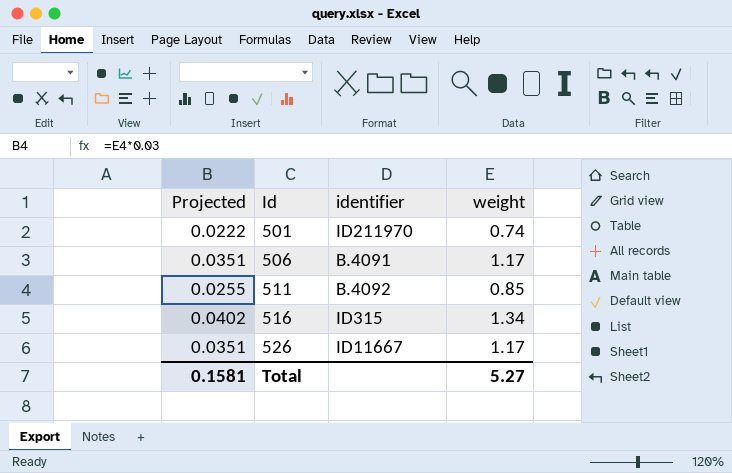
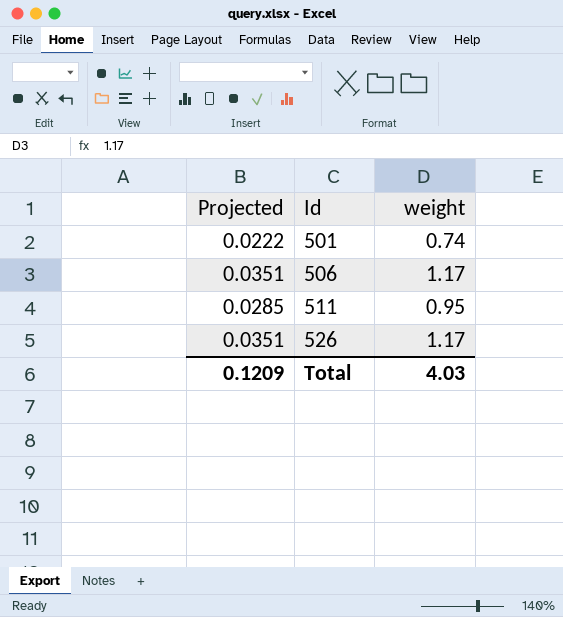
column identifier | position: 3 -> none
row 516: 0.0402 | ID315 | 1.34 -> none
511 | Projected: 0.0255 -> 0.0285
511 | weight: 0.85 -> 0.95
Total | Projected: 0.1581 -> 0.1209
Total | weight: 5.27 -> 4.03

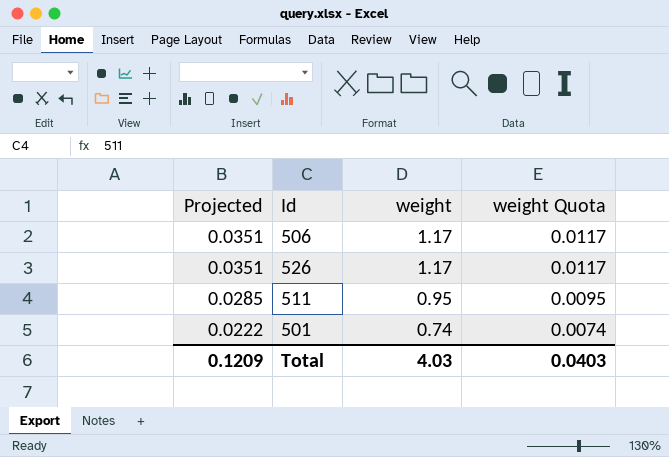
row order: Id ascending -> Projected descending
column weight Quota | formula: none -> [weight] * 0.01

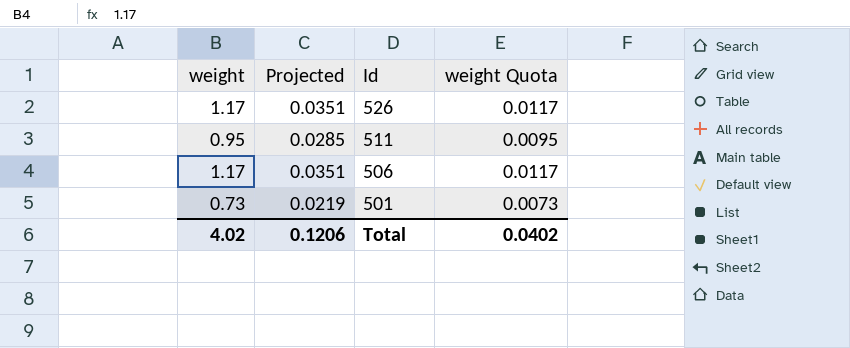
row order: Projected descending -> Id descending
column weight | position: 3 -> 1
501 | weight: 0.74 -> 0.73
501 | Projected: 0.0222 -> 0.0219
501 | weight Quota: 0.0074 -> 0.0073
Total | weight: 4.03 -> 4.02
Total | Projected: 0.1209 -> 0.1206
Total | weight Quota: 0.0403 -> 0.0402

